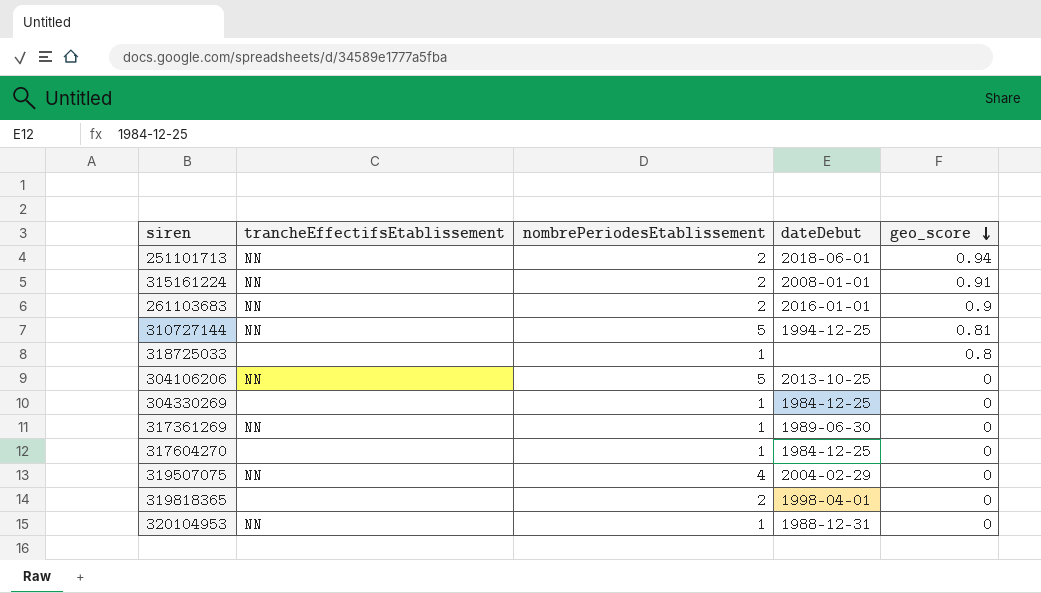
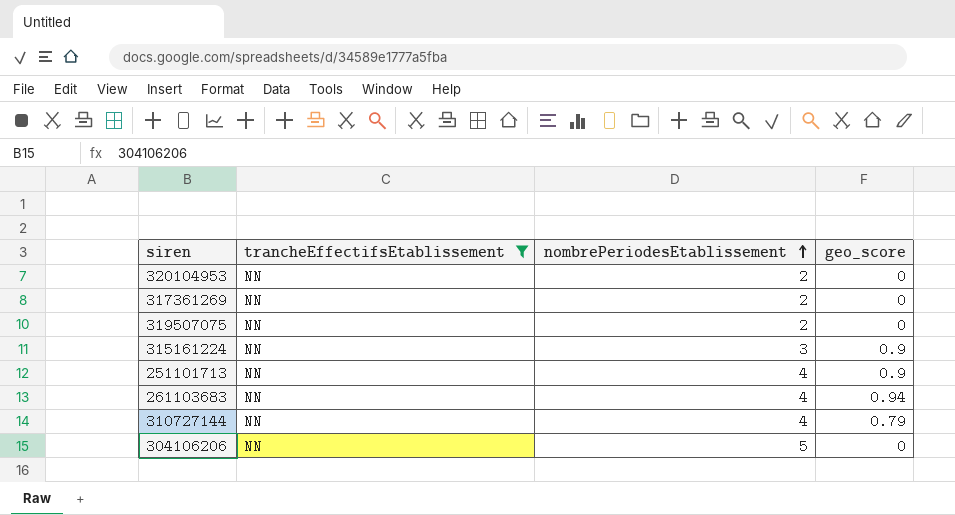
filter: none -> trancheEffectifsEtablissement = NN
row order: geo_score descending -> nombrePeriodesEtablissement ascending
column dateDebut | position: 4 -> none
320104953 | nombrePeriodesEtablissement: 1 -> 2
317361269 | nombrePeriodesEtablissement: 1 -> 2
319507075 | nombrePeriodesEtablissement: 4 -> 2
315161224 | nombrePeriodesEtablissement: 2 -> 3
315161224 | geo_score: 0.91 -> 0.9
251101713 | nombrePeriodesEtablissement: 2 -> 4
251101713 | geo_score: 0.94 -> 0.9
261103683 | nombrePeriodesEtablissement: 2 -> 4
261103683 | geo_score: 0.9 -> 0.94
310727144 | nombrePeriodesEtablissement: 5 -> 4
310727144 | geo_score: 0.81 -> 0.79

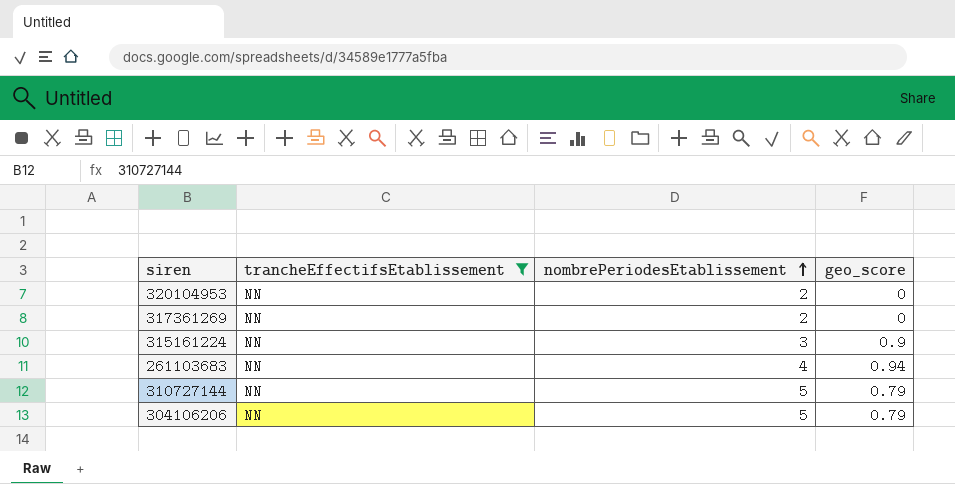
row 319507075: NN | 2 | 0 -> none
row 251101713: NN | 4 | 0.9 -> none
310727144 | nombrePeriodesEtablissement: 4 -> 5
304106206 | geo_score: 0 -> 0.79

